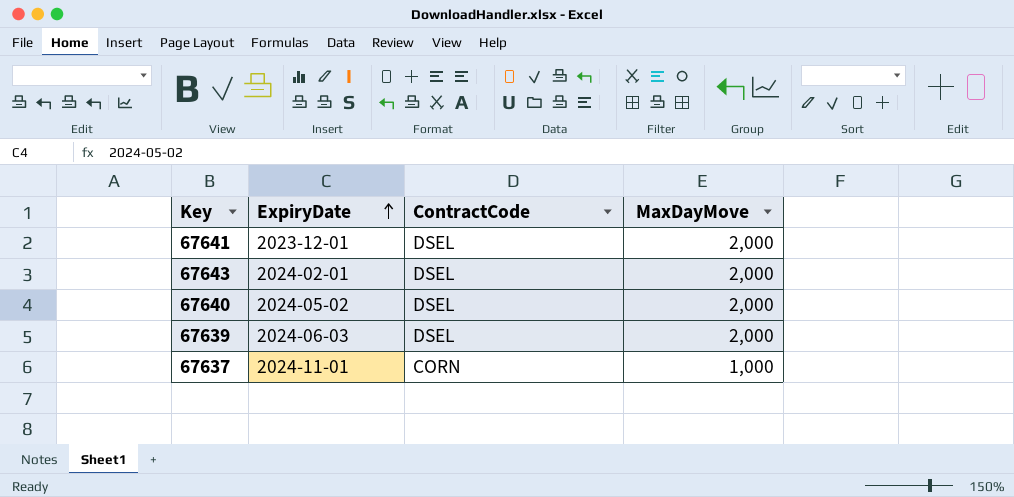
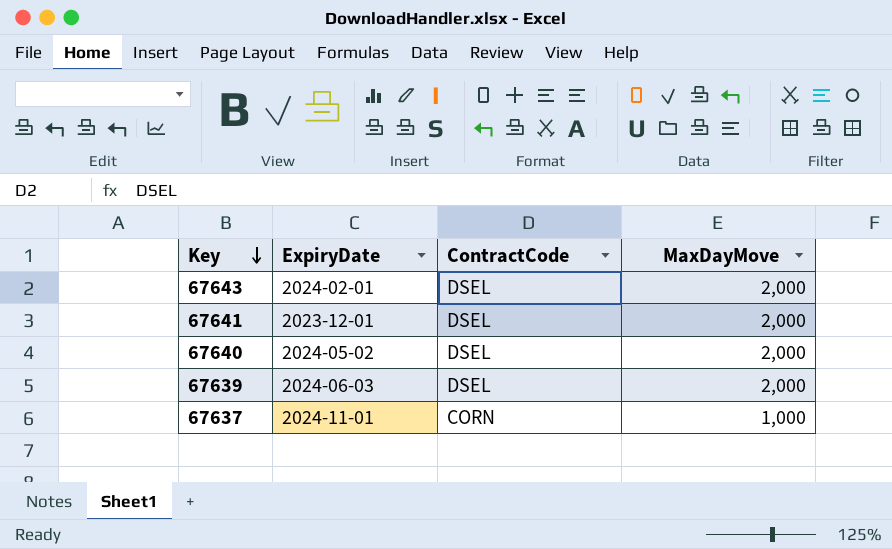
row order: ExpiryDate ascending -> Key descending

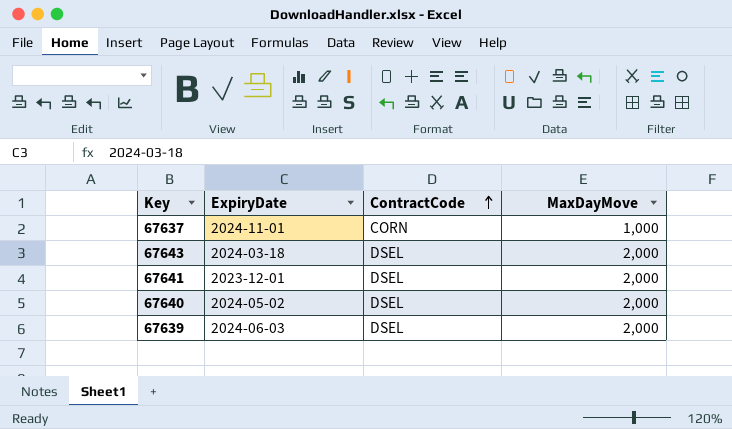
row order: Key descending -> ContractCode ascending
67643 | ExpiryDate: 2024-02-01 -> 2024-03-18

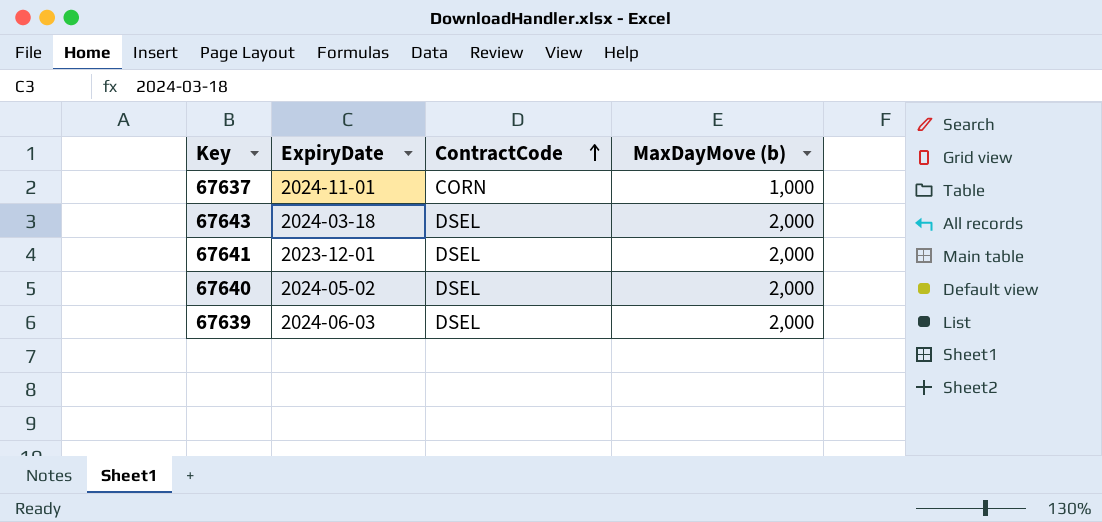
column name: MaxDayMove -> MaxDayMove (b)

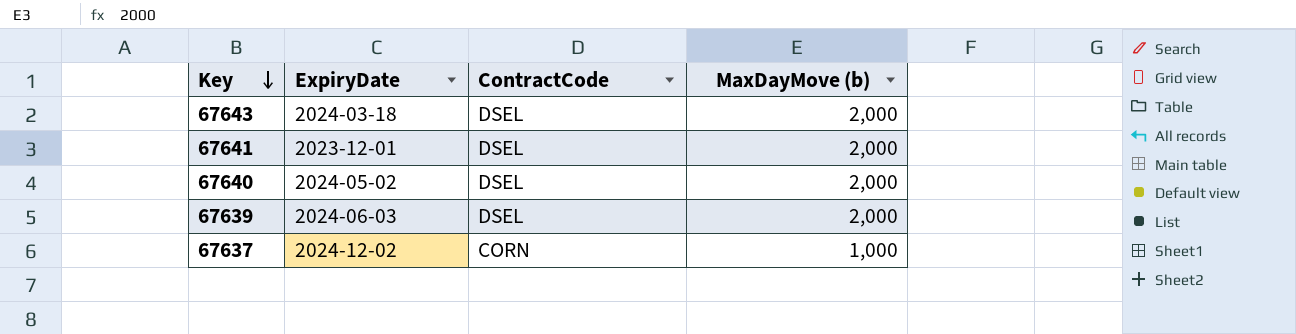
row order: ContractCode ascending -> Key descending
67637 | ExpiryDate: 2024-11-01 -> 2024-12-02

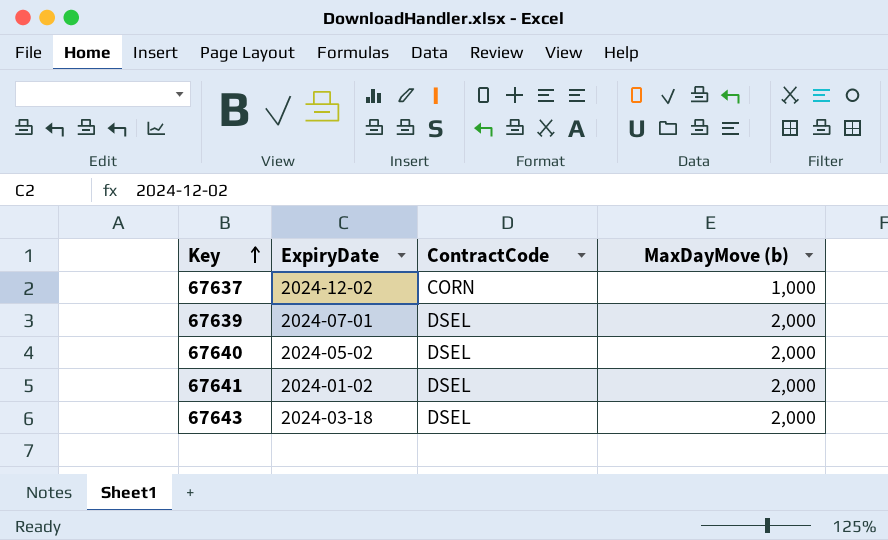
row order: Key descending -> Key ascending
67639 | ExpiryDate: 2024-06-03 -> 2024-07-01
67641 | ExpiryDate: 2023-12-01 -> 2024-01-02

